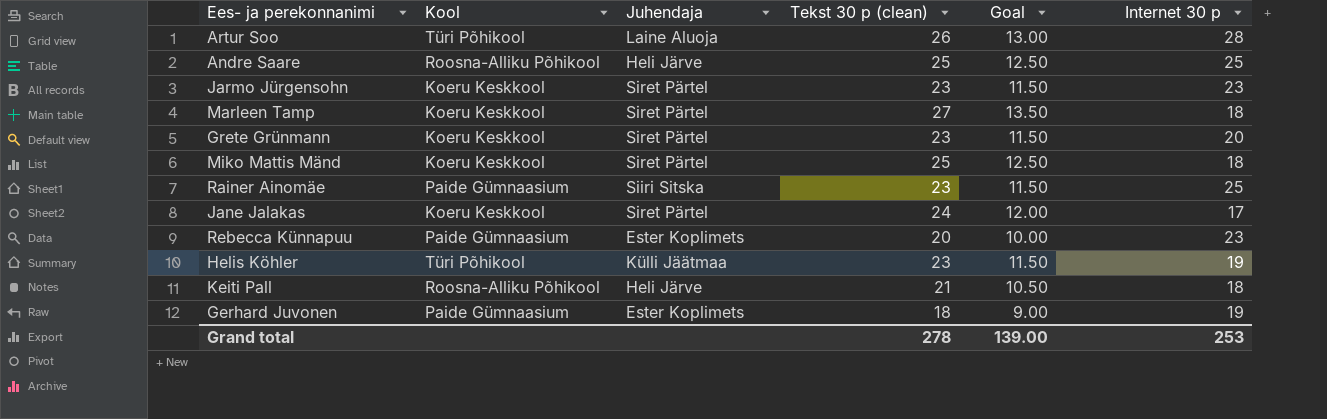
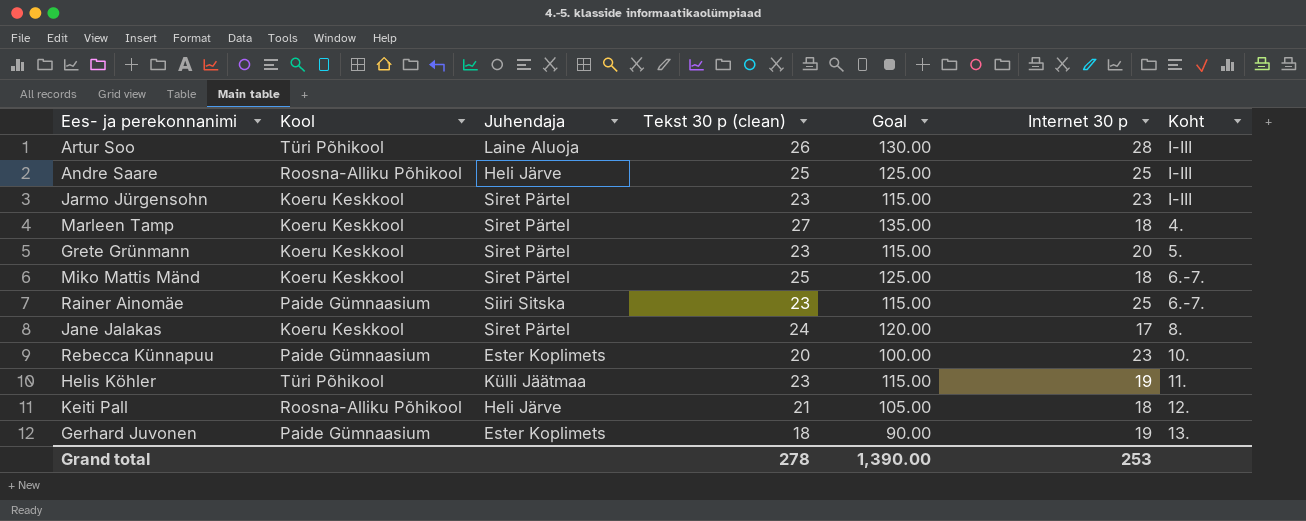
column Goal | formula: [Tekst 30 p (clean)] * 0.5 -> [Tekst 30 p (clean)] * 5
column Koht | position: none -> 7
Grand total | Goal: 139.00 -> 1,390.00

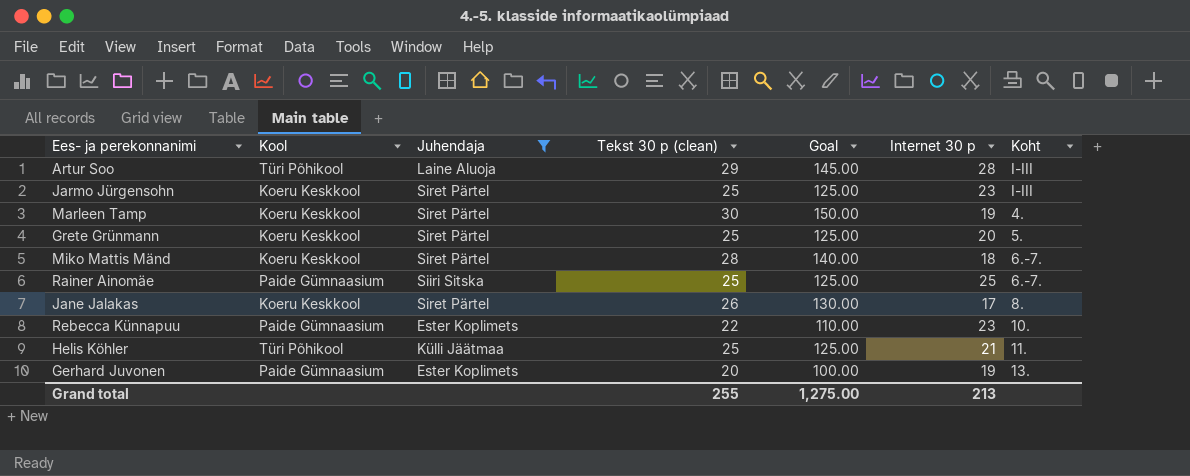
filter: none -> Juhendaja != Heli Järve
Artur Soo | Tekst 30 p (clean): 26 -> 29
Artur Soo | Goal: 130.00 -> 145.00
Jarmo Jürgensohn | Tekst 30 p (clean): 23 -> 25
Jarmo Jürgensohn | Goal: 115.00 -> 125.00
Marleen Tamp | Tekst 30 p (clean): 27 -> 30
Marleen Tamp | Goal: 135.00 -> 150.00
Marleen Tamp | Internet 30 p: 18 -> 19
Grete Grünmann | Tekst 30 p (clean): 23 -> 25
Grete Grünmann | Goal: 115.00 -> 125.00
Miko Mattis Mänd | Tekst 30 p (clean): 25 -> 28
Miko Mattis Mänd | Goal: 125.00 -> 140.00
Rainer Ainomäe | Tekst 30 p (clean): 23 -> 25
Rainer Ainomäe | Goal: 115.00 -> 125.00
Jane Jalakas | Tekst 30 p (clean): 24 -> 26
Jane Jalakas | Goal: 120.00 -> 130.00
Rebecca Künnapuu | Tekst 30 p (clean): 20 -> 22
Rebecca Künnapuu | Goal: 100.00 -> 110.00
Helis Köhler | Tekst 30 p (clean): 23 -> 25
Helis Köhler | Goal: 115.00 -> 125.00
Helis Köhler | Internet 30 p: 19 -> 21
Gerhard Juvonen | Tekst 30 p (clean): 18 -> 20
Gerhard Juvonen | Goal: 90.00 -> 100.00
Grand total | Tekst 30 p (clean): 278 -> 255
Grand total | Goal: 1,390.00 -> 1,275.00
Grand total | Internet 30 p: 253 -> 213

